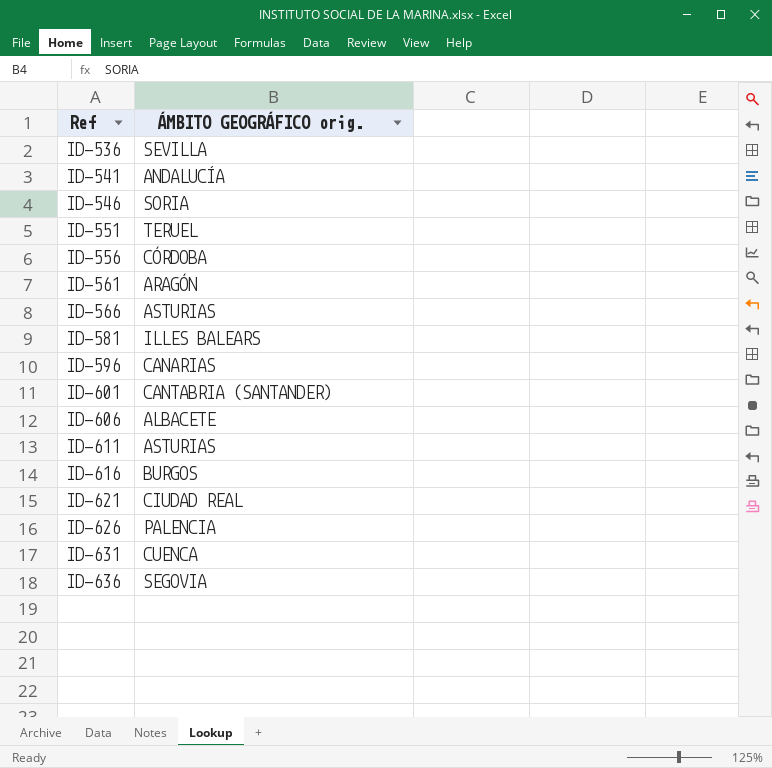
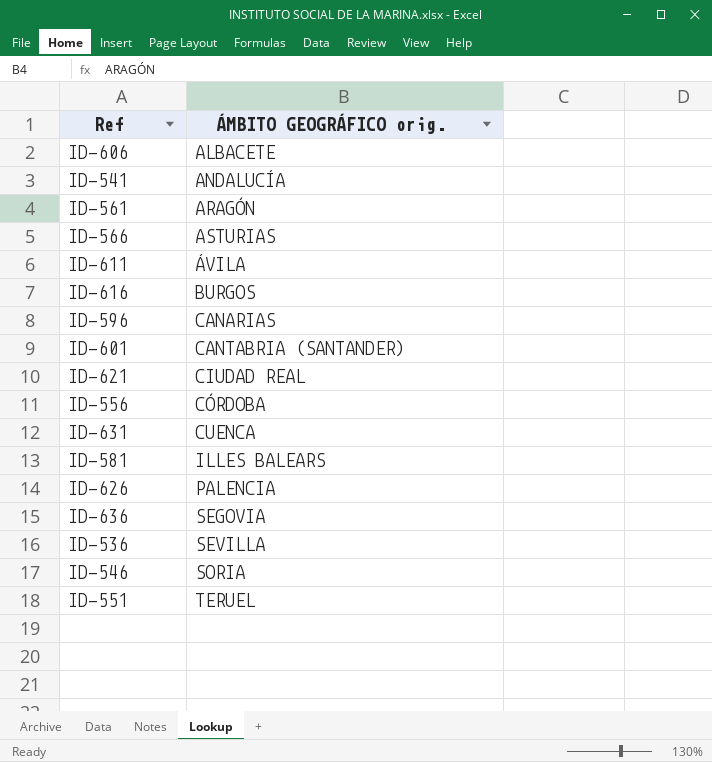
row order: Ref ascending -> ÁMBITO GEOGRÁFICO orig. ascending
ID-611 | ÁMBITO GEOGRÁFICO orig.: ASTURIAS -> ÁVILA

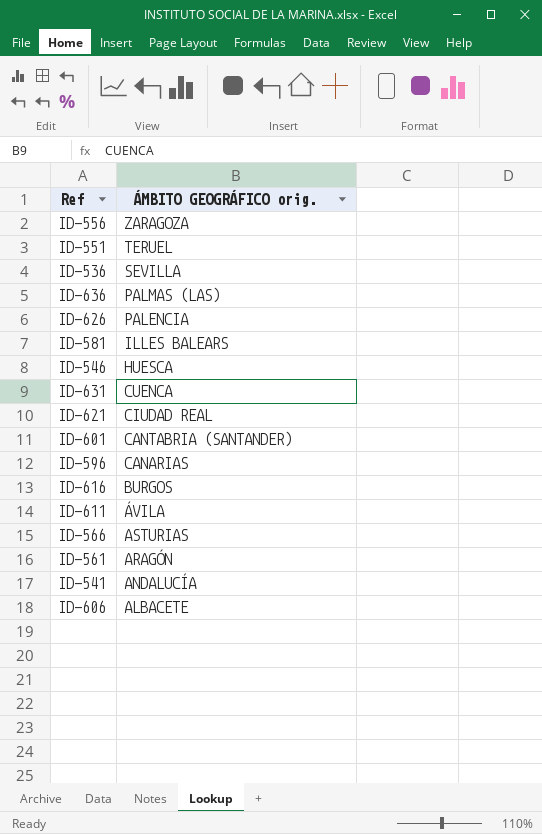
row order: ÁMBITO GEOGRÁFICO orig. ascending -> ÁMBITO GEOGRÁFICO orig. descending
ID-556 | ÁMBITO GEOGRÁFICO orig.: CÓRDOBA -> ZARAGOZA
ID-636 | ÁMBITO GEOGRÁFICO orig.: SEGOVIA -> PALMAS (LAS)
ID-546 | ÁMBITO GEOGRÁFICO orig.: SORIA -> HUESCA

